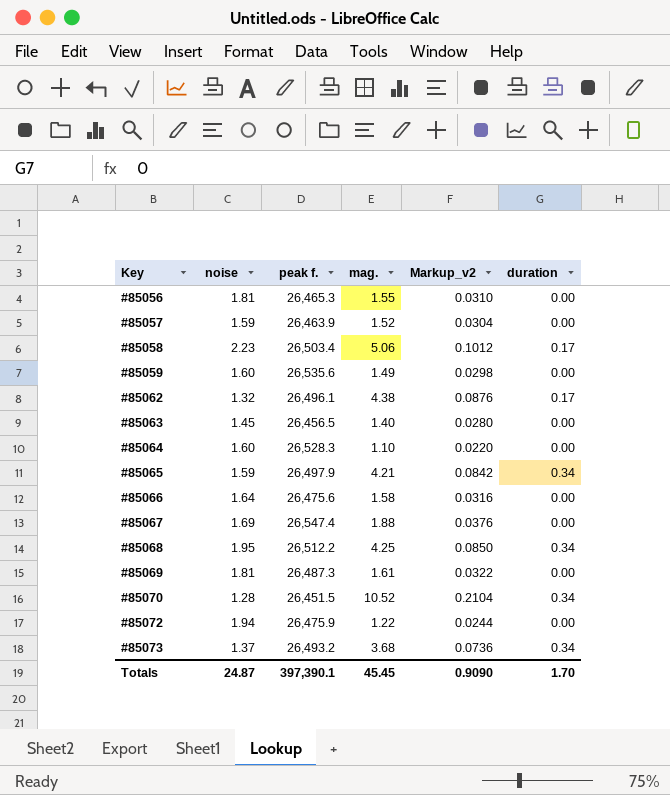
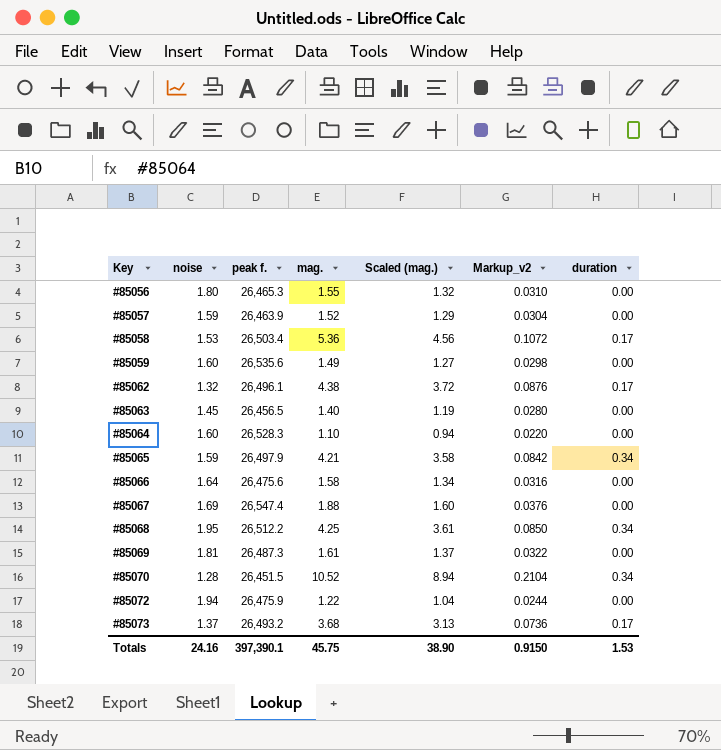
column Scaled (mag.) | formula: none -> [mag.] * 0.85
#85056 | noise: 1.81 -> 1.80
#85058 | noise: 2.23 -> 1.53
#85058 | mag.: 5.06 -> 5.36
#85058 | Markup_v2: 0.1012 -> 0.1072
#85073 | duration: 0.34 -> 0.17
Totals | noise: 24.87 -> 24.16
Totals | mag.: 45.45 -> 45.75
Totals | Markup_v2: 0.9090 -> 0.9150
Totals | duration: 1.70 -> 1.53

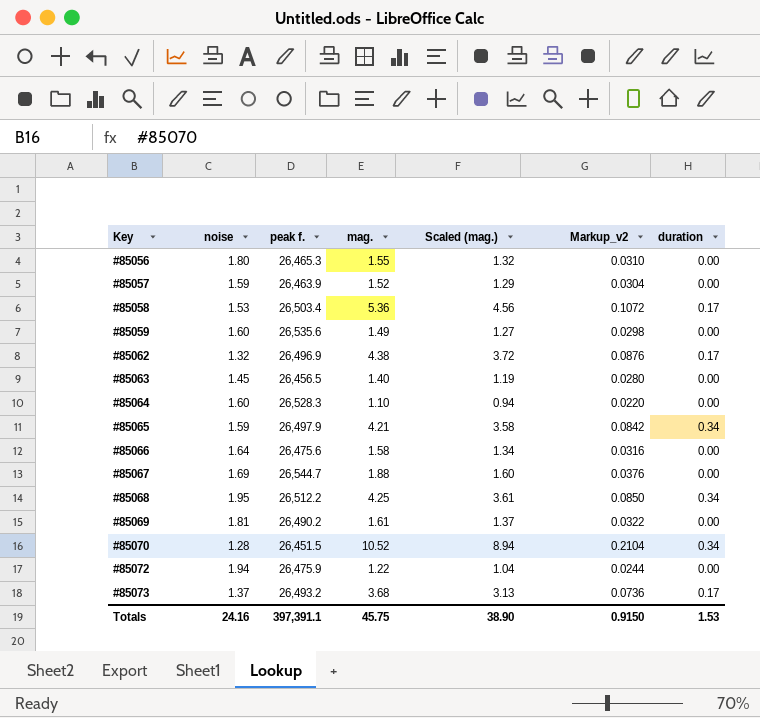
#85062 | peak f.: 26,496.1 -> 26,496.9
#85067 | peak f.: 26,547.4 -> 26,544.7
#85069 | peak f.: 26,487.3 -> 26,490.2
Totals | peak f.: 397,390.1 -> 397,391.1

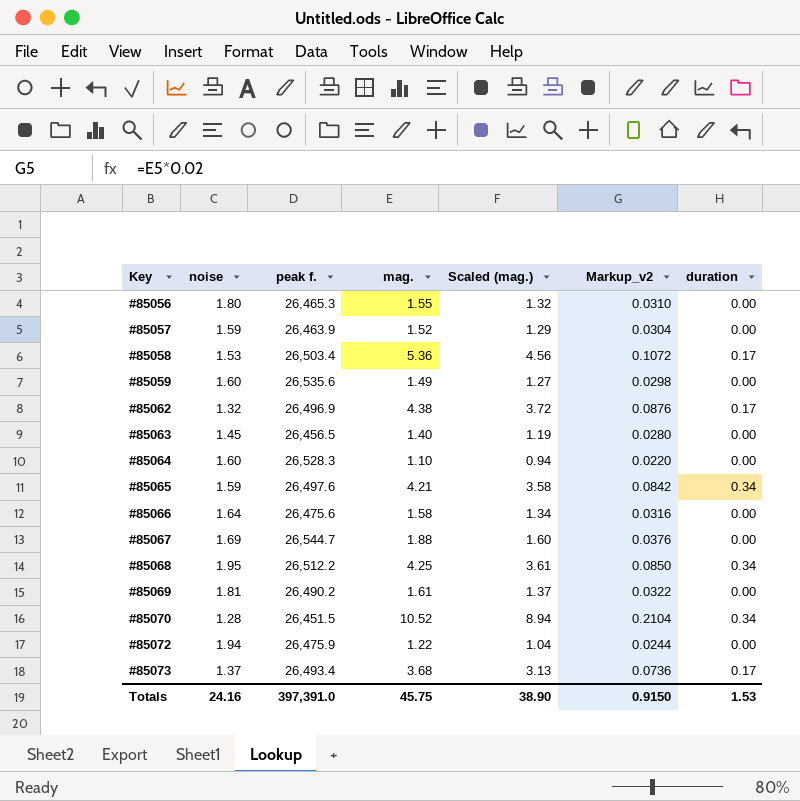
#85065 | peak f.: 26,497.9 -> 26,497.6
#85073 | peak f.: 26,493.2 -> 26,493.4
Totals | peak f.: 397,391.1 -> 397,391.0

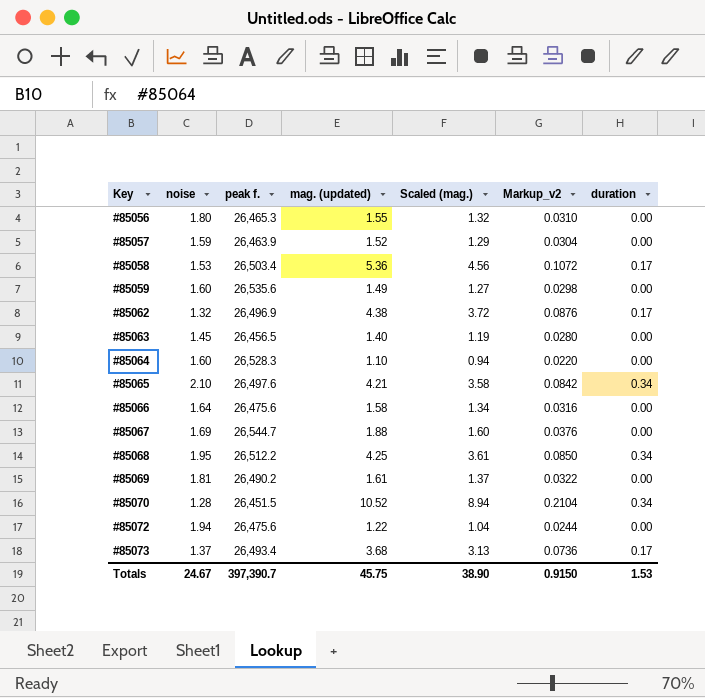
column name: mag. -> mag. (updated)
#85065 | noise: 1.59 -> 2.10
#85072 | peak f.: 26,475.9 -> 26,475.6
Totals | noise: 24.16 -> 24.67
Totals | peak f.: 397,391.0 -> 397,390.7

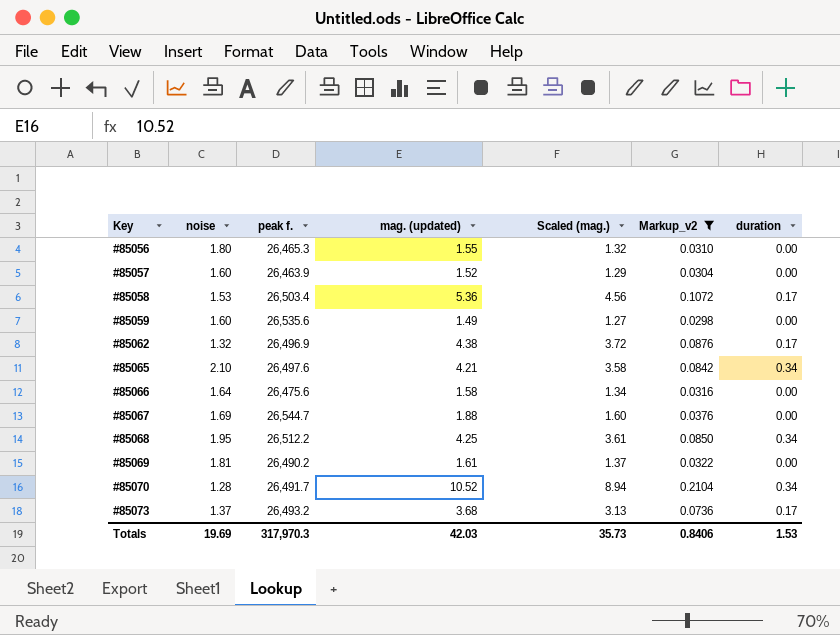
filter: none -> Markup_v2 >= 0.0298
#85057 | noise: 1.59 -> 1.60
#85070 | peak f.: 26,451.5 -> 26,491.7
#85073 | peak f.: 26,493.4 -> 26,493.2
Totals | noise: 24.67 -> 19.69
Totals | peak f.: 397,390.7 -> 317,970.3
Totals | mag. (updated): 45.75 -> 42.03
Totals | Scaled (mag.): 38.90 -> 35.73
Totals | Markup_v2: 0.9150 -> 0.8406

